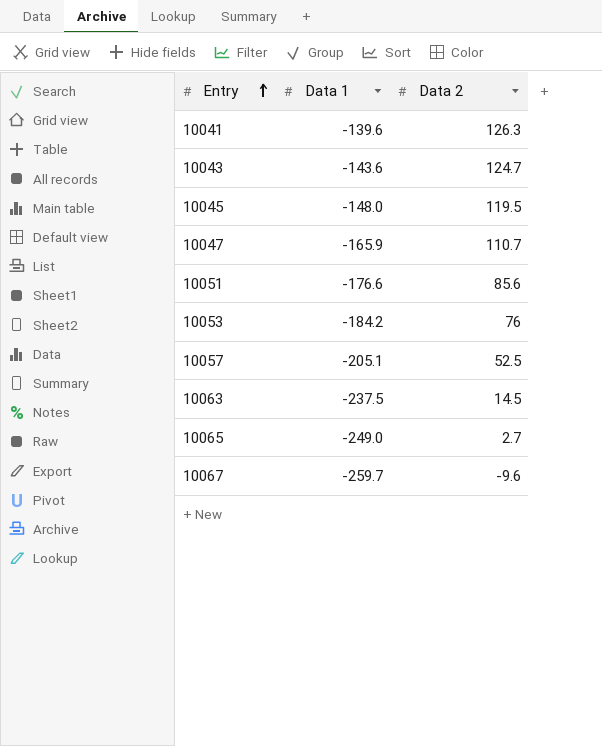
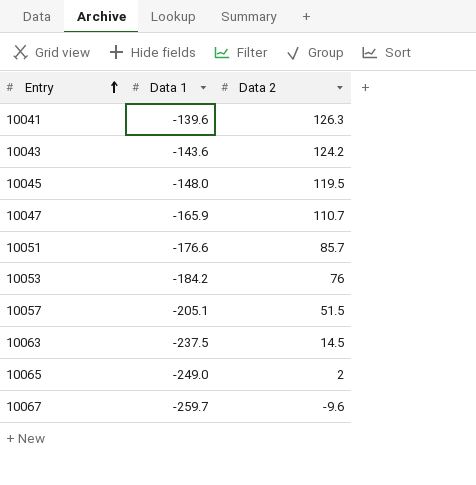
10043 | Data 2: 124.7 -> 124.2
10051 | Data 2: 85.6 -> 85.7
10057 | Data 2: 52.5 -> 51.5
10065 | Data 2: 2.7 -> 2

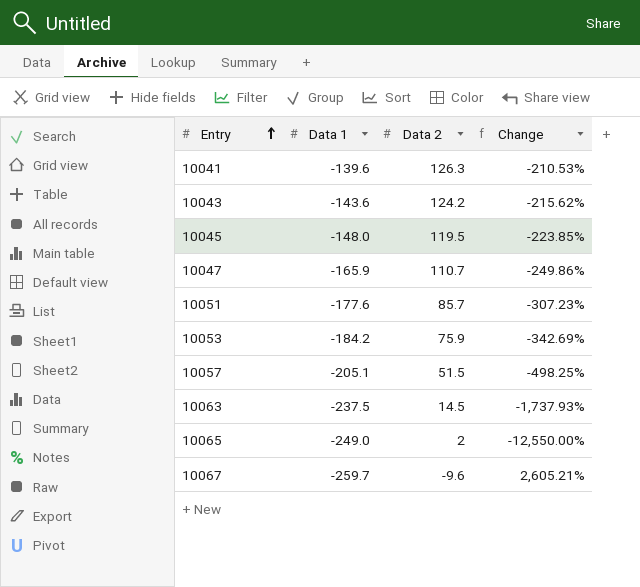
column Change | formula: none -> ([Data 1] - [Data 2]) / [Data 2]
10051 | Data 1: -176.6 -> -177.6
10053 | Data 2: 76 -> 75.9

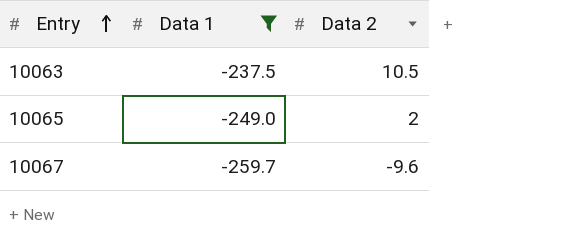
filter: none -> Data 1 <= -237.5
column Change | formula: ([Data 1] - [Data 2]) / [Data 2] -> none
10063 | Data 2: 14.5 -> 10.5

